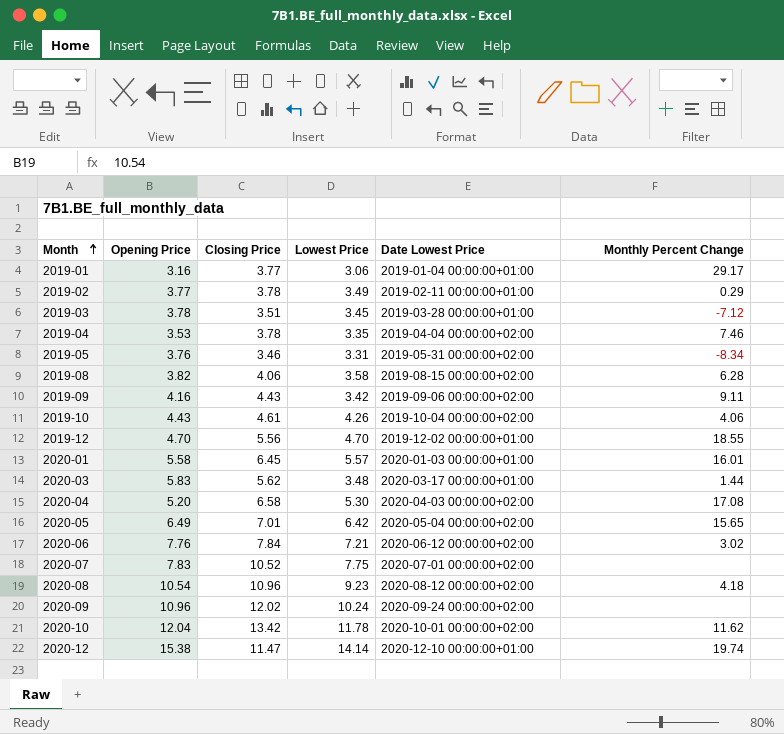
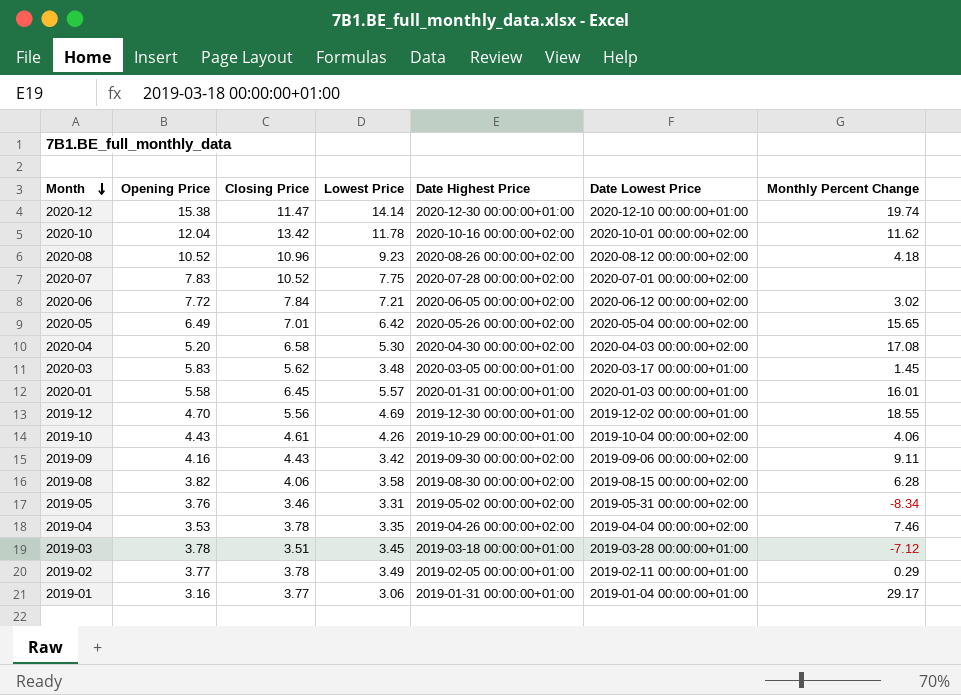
row order: Month ascending -> Month descending
column Date Highest Price | position: none -> 5
row 2020-09: 10.96 | 12.02 | 10.24 | 2020-09-24 00:00:00+02:00 | none -> none
2020-08 | Opening Price: 10.54 -> 10.52
2020-06 | Opening Price: 7.76 -> 7.72
2020-03 | Monthly Percent Change: 1.44 -> 1.45
2019-12 | Lowest Price: 4.70 -> 4.69

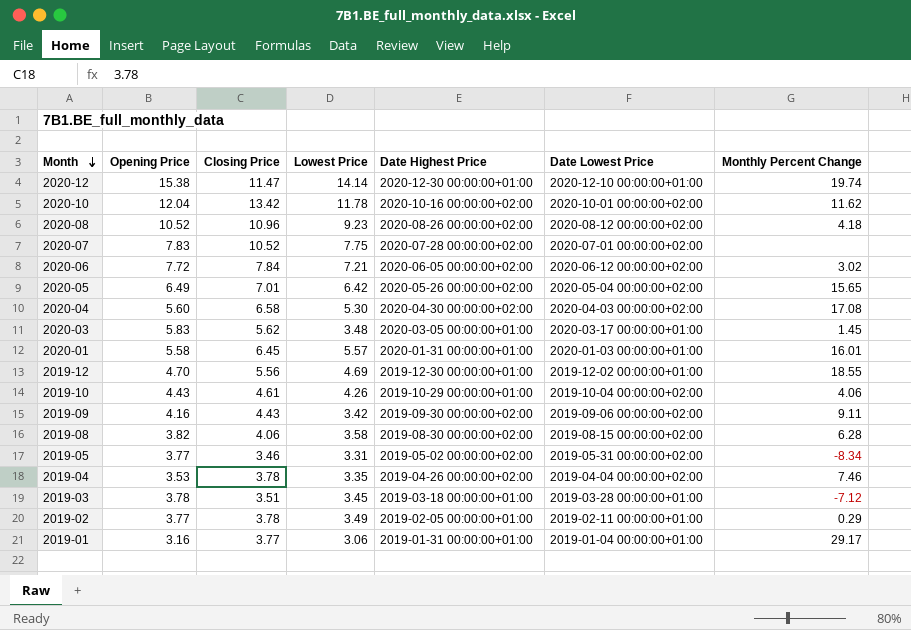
2020-04 | Opening Price: 5.20 -> 5.60
2019-05 | Opening Price: 3.76 -> 3.77

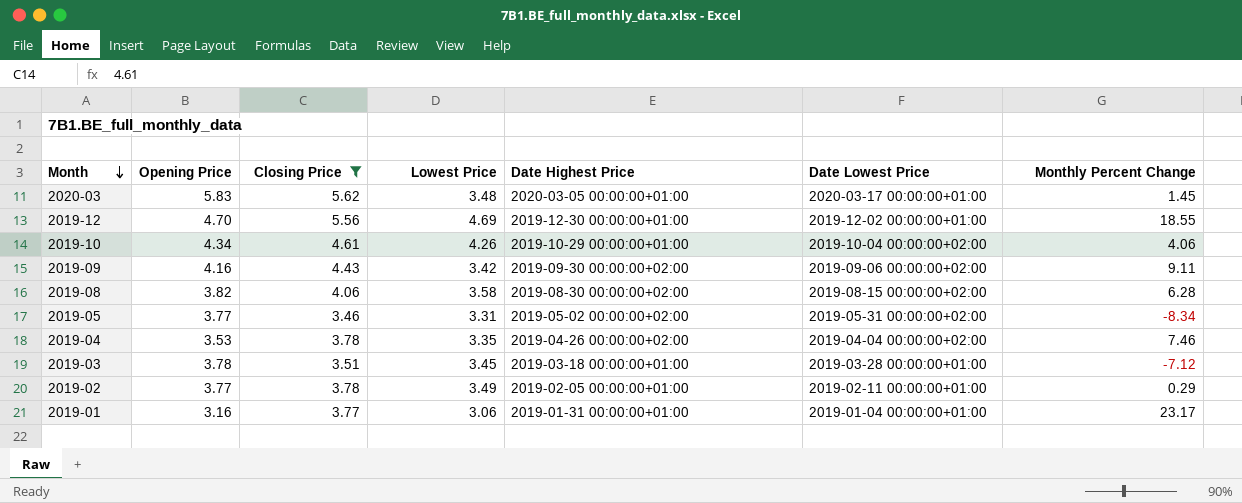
filter: none -> Closing Price <= 5.62
2019-10 | Opening Price: 4.43 -> 4.34
2019-01 | Monthly Percent Change: 29.17 -> 23.17

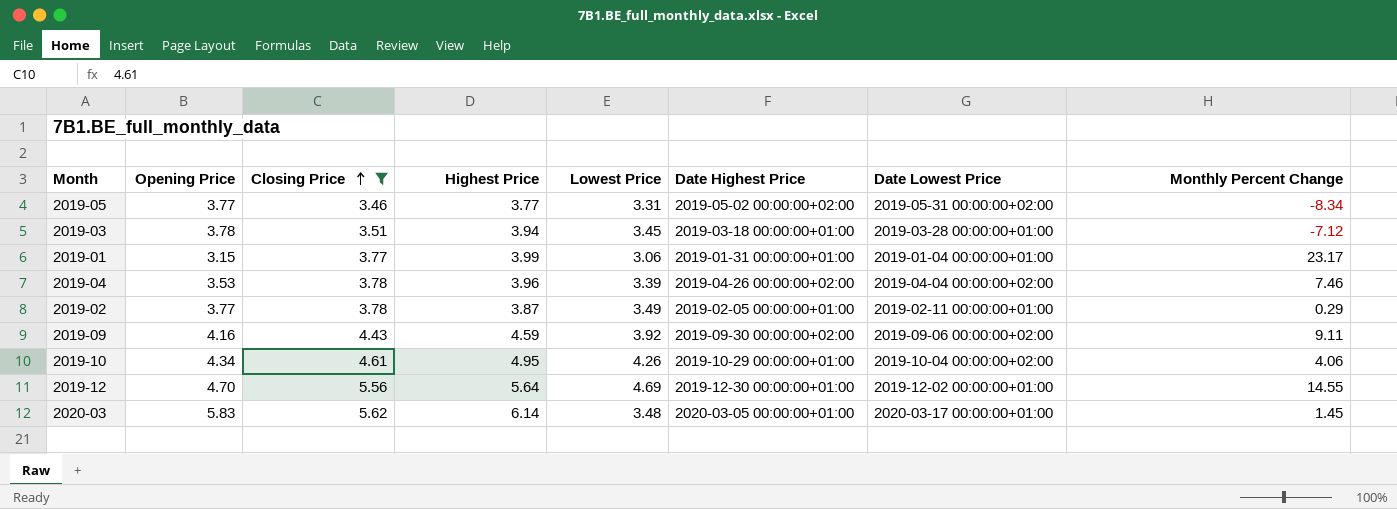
row order: Month descending -> Closing Price ascending
column Highest Price | position: none -> 4
row 2019-08: 3.82 | 4.06 | 3.58 | 2019-08-30 00:00:00+02:00 | 2019-08-15 00:00:00+02:00 | 6.28 -> none
2019-01 | Opening Price: 3.16 -> 3.15
2019-04 | Lowest Price: 3.35 -> 3.39
2019-09 | Lowest Price: 3.42 -> 3.92
2019-12 | Monthly Percent Change: 18.55 -> 14.55

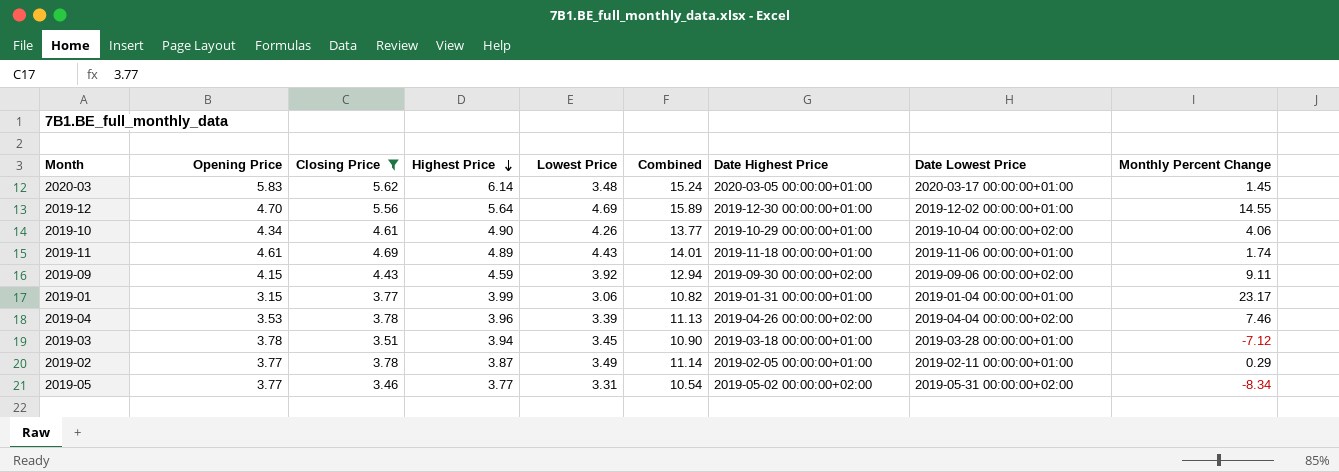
row order: Closing Price ascending -> Highest Price descending
column Combined | formula: none -> [Closing Price] + [Highest Price] + [Lowest Price]
2019-10 | Highest Price: 4.95 -> 4.90
row 2019-11: none -> 4.61 | 4.69 | 4.89 | 4.43 | 14.01 | 2019-11-18 00:00:00+01:00 | 2019-11-06 00:00:00+01:00 | 1.74
2019-09 | Opening Price: 4.16 -> 4.15

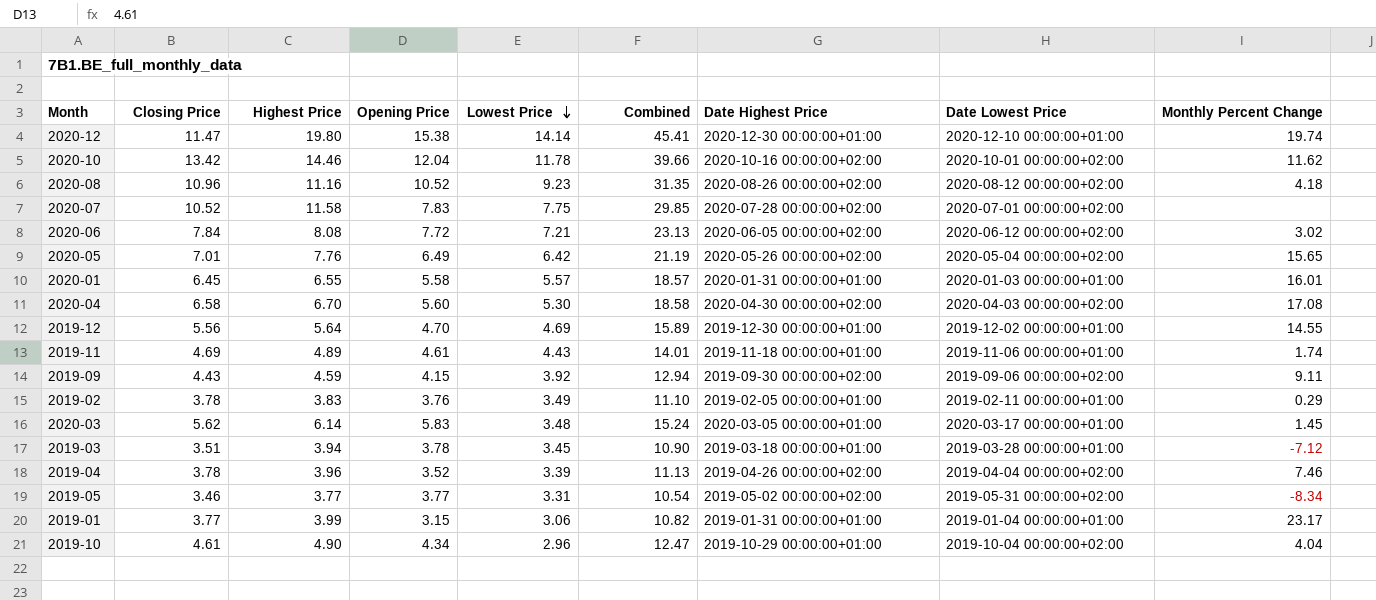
filter: Closing Price <= 5.62 -> none
row order: Highest Price descending -> Lowest Price descending
column Opening Price | position: 2 -> 4
2019-02 | Highest Price: 3.87 -> 3.83
2019-02 | Opening Price: 3.77 -> 3.76
2019-02 | Combined: 11.14 -> 11.10
2019-04 | Opening Price: 3.53 -> 3.52
2019-10 | Lowest Price: 4.26 -> 2.96
2019-10 | Combined: 13.77 -> 12.47
2019-10 | Monthly Percent Change: 4.06 -> 4.04

